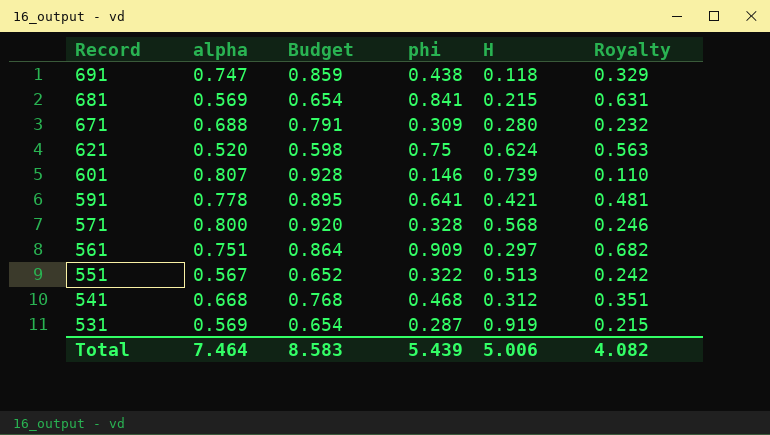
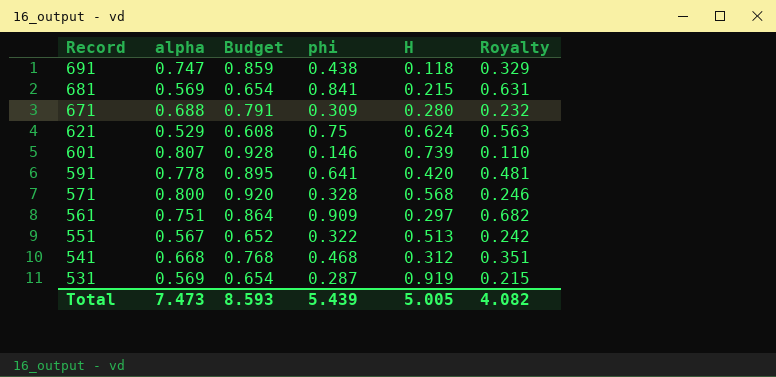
621 | alpha: 0.520 -> 0.529
621 | Budget: 0.598 -> 0.608
591 | H: 0.421 -> 0.420
Total | alpha: 7.464 -> 7.473
Total | Budget: 8.583 -> 8.593
Total | H: 5.006 -> 5.005

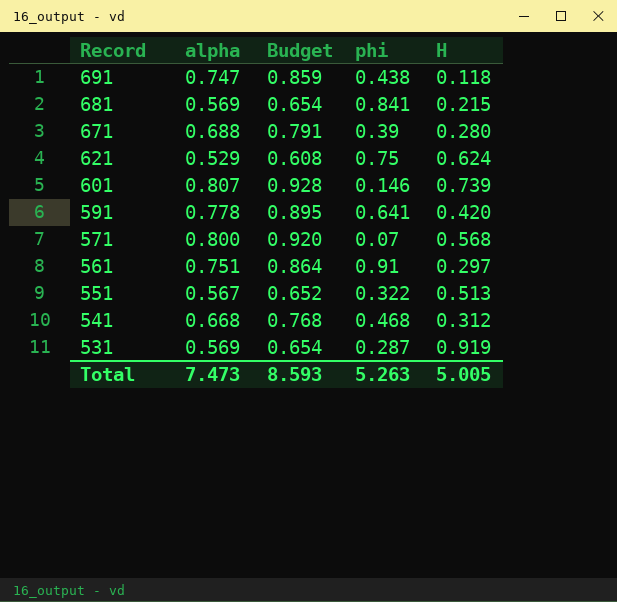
column Royalty | formula: [phi] * 0.75 -> none
671 | phi: 0.309 -> 0.39
571 | phi: 0.328 -> 0.07
561 | phi: 0.909 -> 0.91
Total | phi: 5.439 -> 5.263

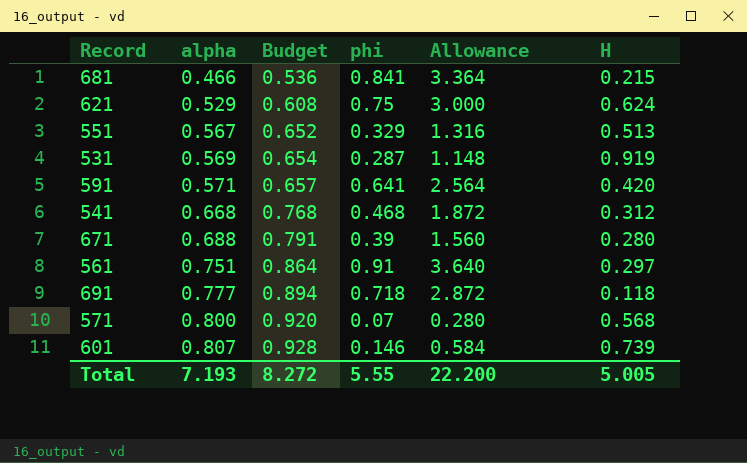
row order: Record descending -> alpha ascending
column Allowance | formula: none -> [phi] * 4
681 | alpha: 0.569 -> 0.466
681 | Budget: 0.654 -> 0.536
551 | phi: 0.322 -> 0.329
591 | alpha: 0.778 -> 0.571
591 | Budget: 0.895 -> 0.657
691 | alpha: 0.747 -> 0.777
691 | Budget: 0.859 -> 0.894
691 | phi: 0.438 -> 0.718
Total | alpha: 7.473 -> 7.193
Total | Budget: 8.593 -> 8.272
Total | phi: 5.263 -> 5.55

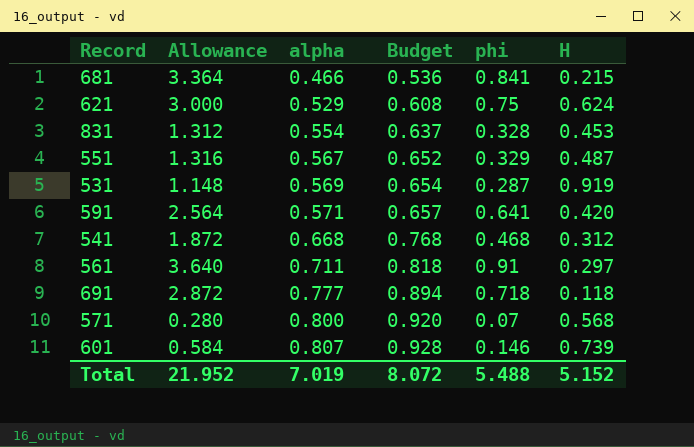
column Allowance | position: 5 -> 2
row 671: 0.688 | 0.791 | 0.39 | 1.560 | 0.280 -> none
row 831: none -> 1.312 | 0.554 | 0.637 | 0.328 | 0.453
551 | H: 0.513 -> 0.487
561 | alpha: 0.751 -> 0.711
561 | Budget: 0.864 -> 0.818
Total | Allowance: 22.200 -> 21.952
Total | alpha: 7.193 -> 7.019
Total | Budget: 8.272 -> 8.072
Total | phi: 5.55 -> 5.488
Total | H: 5.005 -> 5.152

